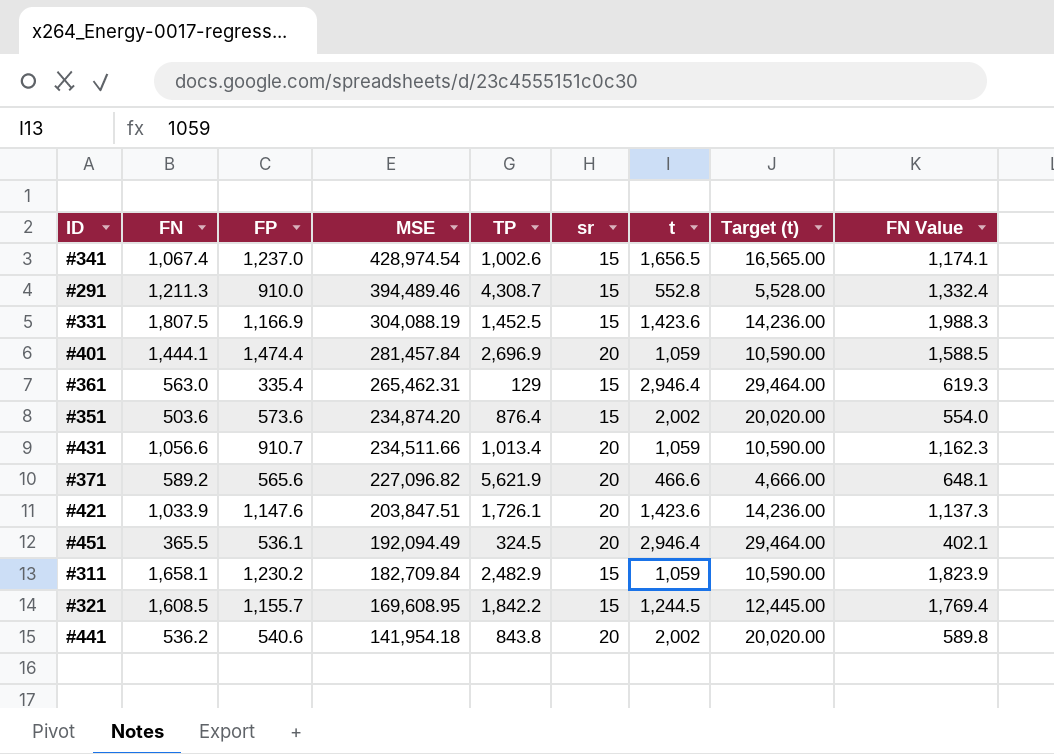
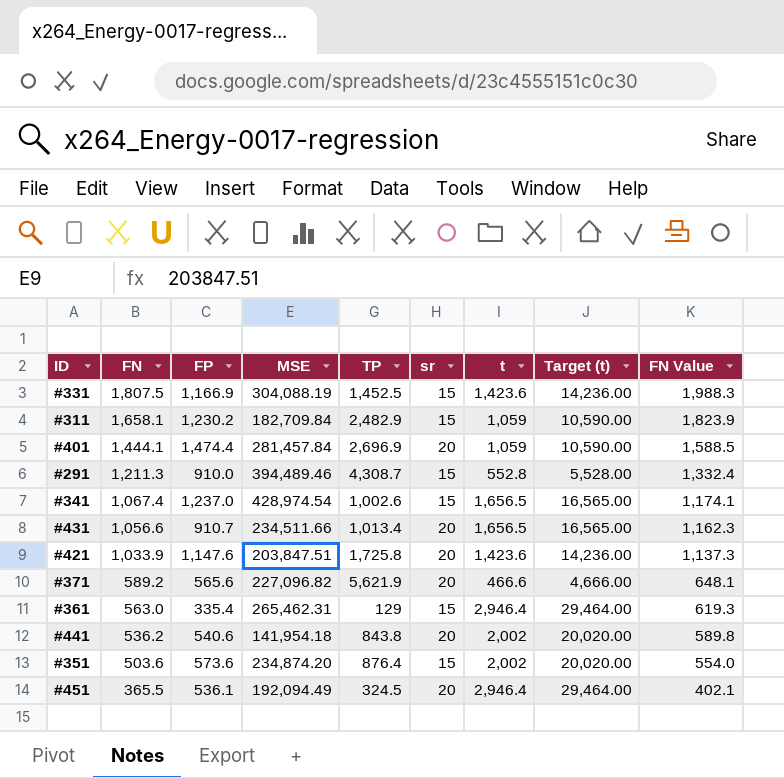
row order: MSE descending -> FN descending
row #321: 1,608.5 | 1,155.7 | 169,608.95 | 1,842.2 | 15 | 1,244.5 | 12,445.00 | 1,769.4 -> none
#431 | t: 1,059 -> 1,656.5
#431 | Target (t): 10,590.00 -> 16,565.00
#421 | TP: 1,726.1 -> 1,725.8

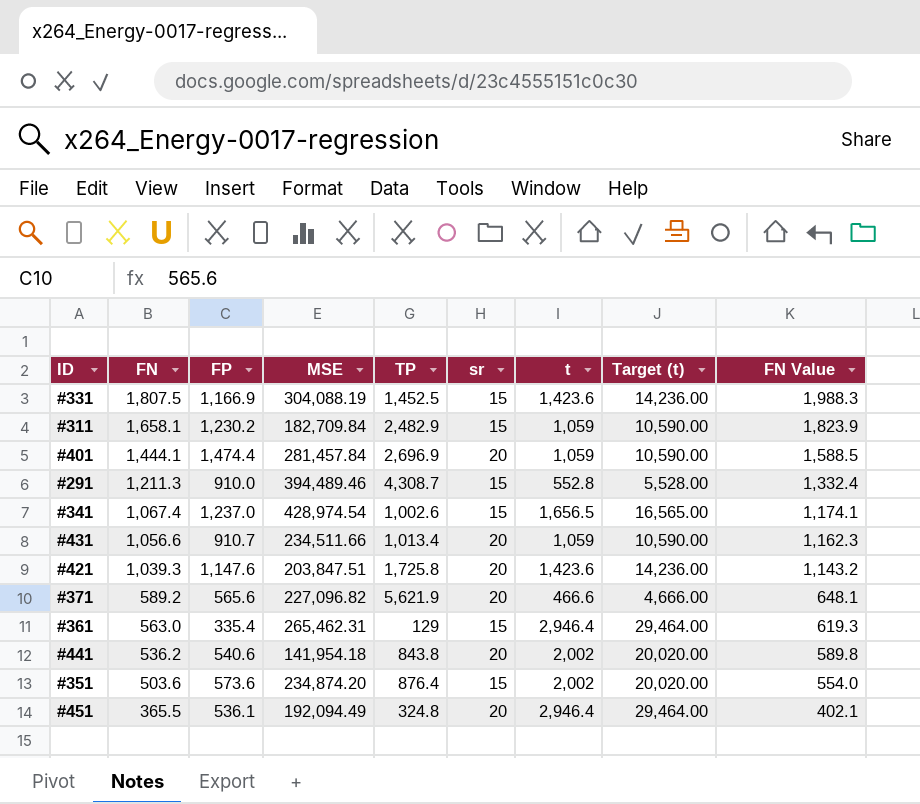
#431 | t: 1,656.5 -> 1,059
#431 | Target (t): 16,565.00 -> 10,590.00
#421 | FN: 1,033.9 -> 1,039.3
#421 | FN Value: 1,137.3 -> 1,143.2
#451 | TP: 324.5 -> 324.8

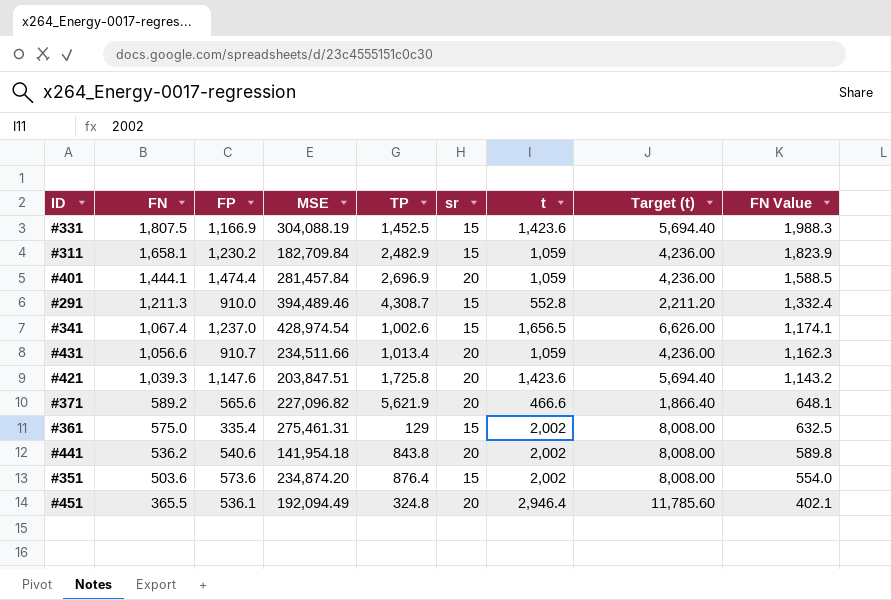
column Target (t) | formula: [t] * 10 -> [t] * 4
#361 | FN: 563.0 -> 575.0
#361 | MSE: 265,462.31 -> 275,461.31
#361 | t: 2,946.4 -> 2,002
#361 | FN Value: 619.3 -> 632.5

